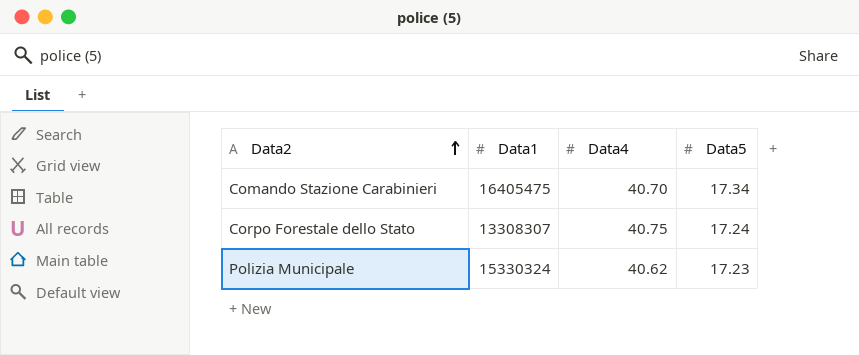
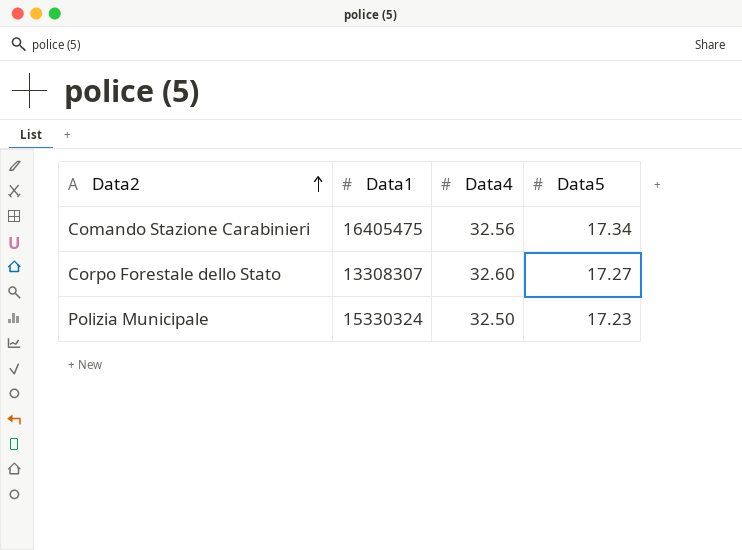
Comando Stazione Carabinieri | Data4: 40.70 -> 32.56
Corpo Forestale dello Stato | Data4: 40.75 -> 32.60
Corpo Forestale dello Stato | Data5: 17.24 -> 17.27
Polizia Municipale | Data4: 40.62 -> 32.50

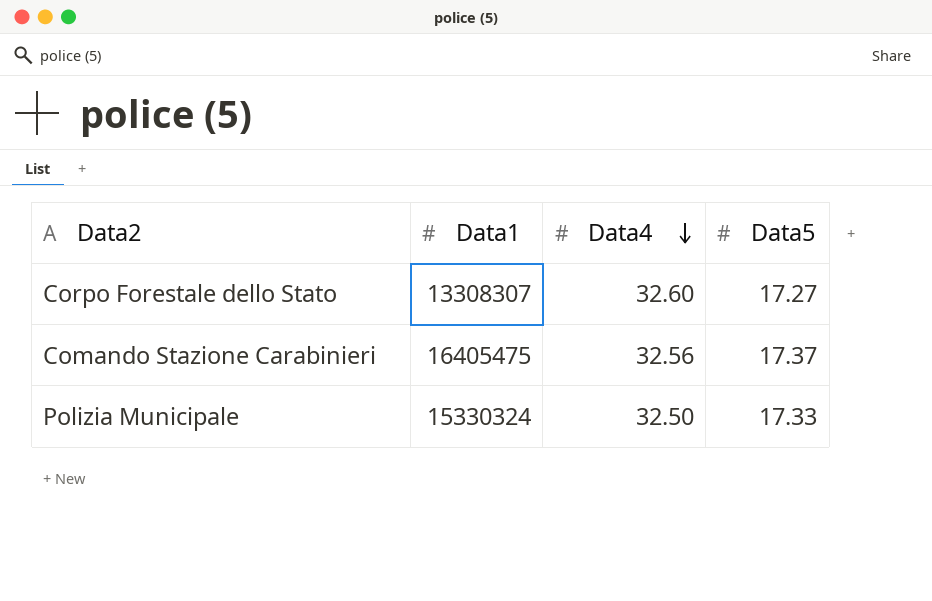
row order: Data2 ascending -> Data4 descending
Comando Stazione Carabinieri | Data5: 17.34 -> 17.37
Polizia Municipale | Data5: 17.23 -> 17.33

